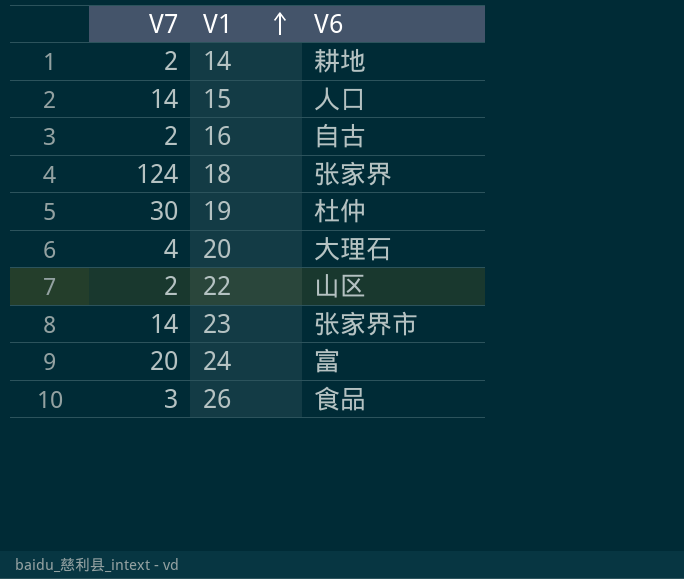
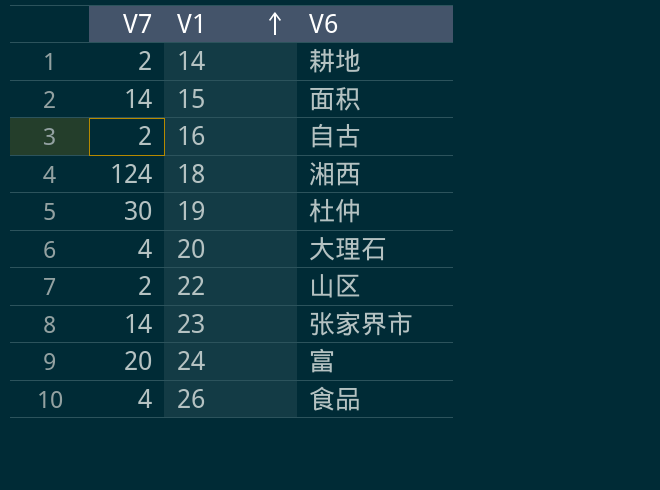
15 | V6: 人口 -> 面积
18 | V6: 张家界 -> 湘西
26 | V7: 3 -> 4

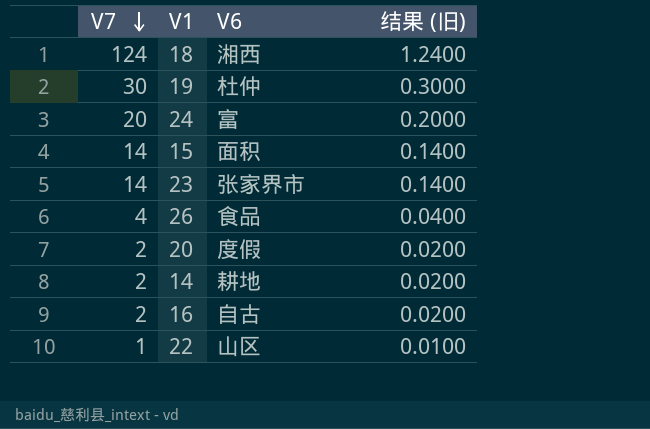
row order: V1 ascending -> V7 descending
column 结果 (旧) | formula: none -> [V7] * 0.01
20 | V7: 4 -> 2
20 | V6: 大理石 -> 度假
22 | V7: 2 -> 1

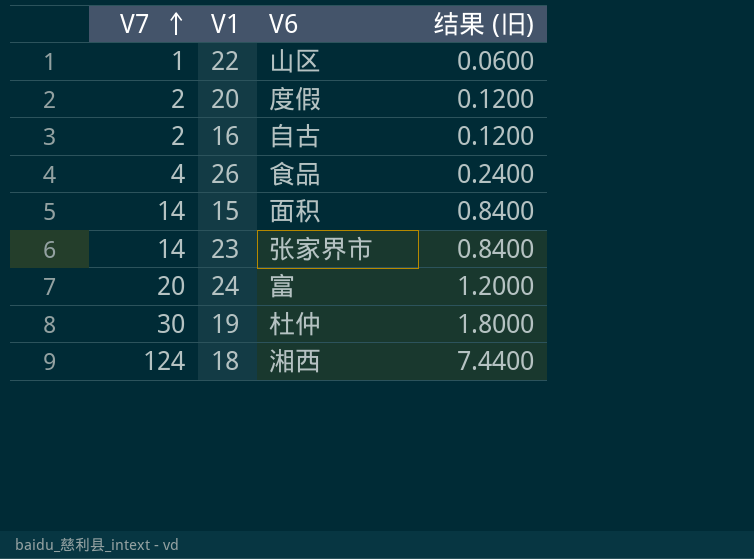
row order: V7 descending -> V7 ascending
column 结果 (旧) | formula: [V7] * 0.01 -> [V7] * 0.06
row 14: 2 | 耕地 | 0.0200 -> none

